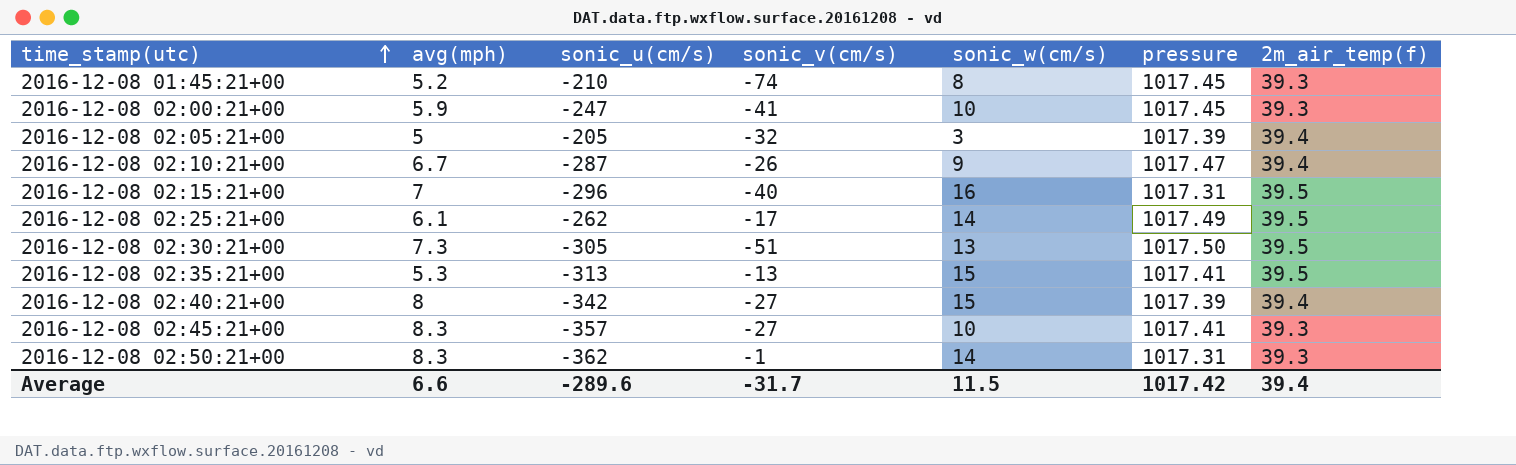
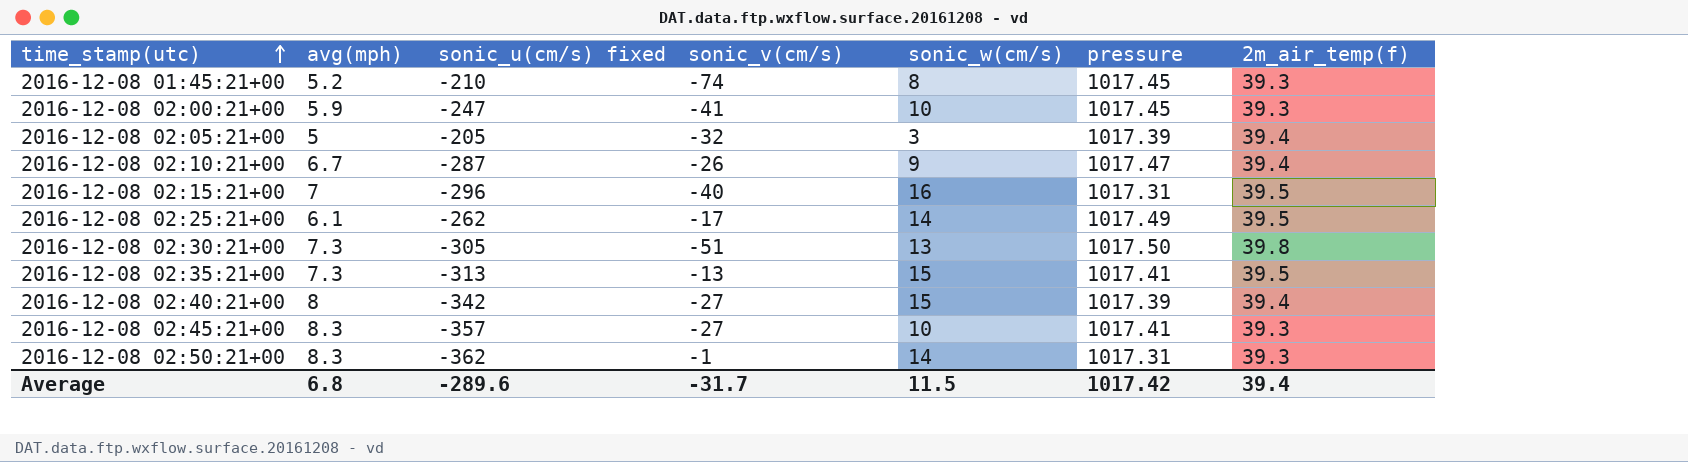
column name: sonic_u(cm/s) -> sonic_u(cm/s) fixed
2016-12-08 02:30:21+00 | 2m_air_temp(f): 39.5 -> 39.8
2016-12-08 02:35:21+00 | avg(mph): 5.3 -> 7.3
Average | avg(mph): 6.6 -> 6.8

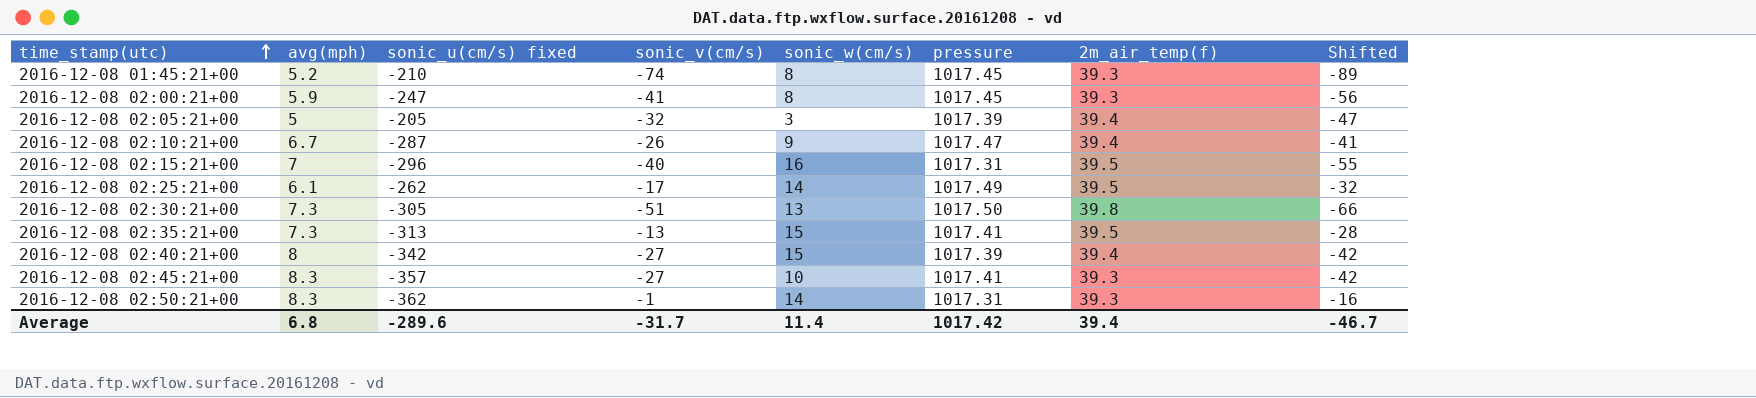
column Shifted | formula: none -> [sonic_v(cm/s)] - 15
2016-12-08 02:00:21+00 | sonic_w(cm/s): 10 -> 8
Average | sonic_w(cm/s): 11.5 -> 11.4

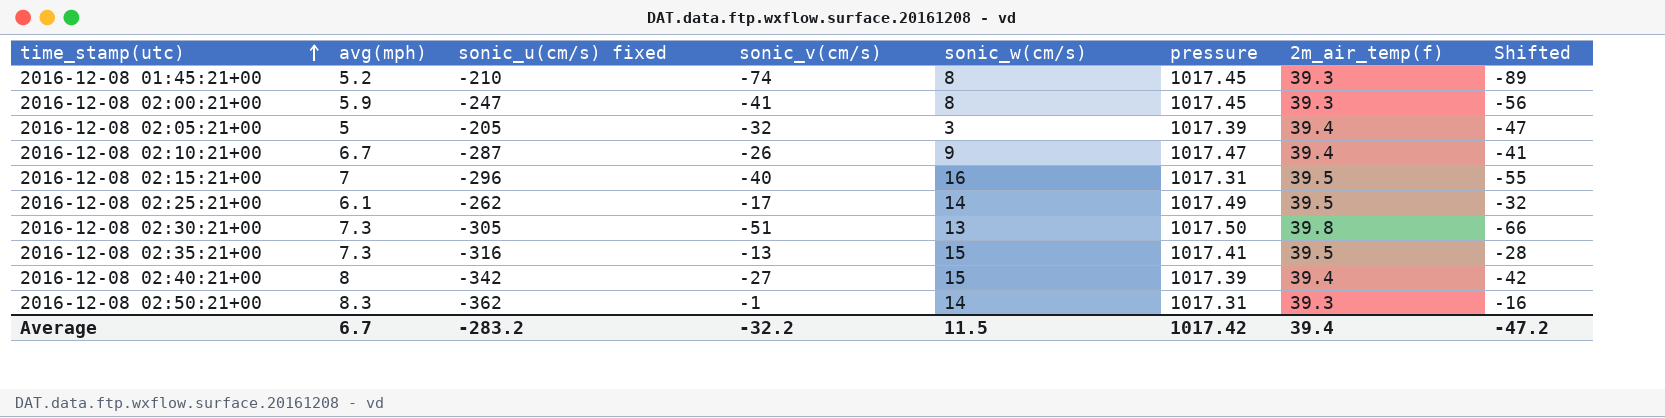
row 2016-12-08 02:45:21+00: 8.3 | -357 | -27 | 10 | 1017.41 | 39.3 | -42 -> none
2016-12-08 02:35:21+00 | sonic_u(cm/s) fixed: -313 -> -316
Average | avg(mph): 6.8 -> 6.7
Average | sonic_u(cm/s) fixed: -289.6 -> -283.2
Average | sonic_v(cm/s): -31.7 -> -32.2
Average | sonic_w(cm/s): 11.4 -> 11.5
Average | Shifted: -46.7 -> -47.2

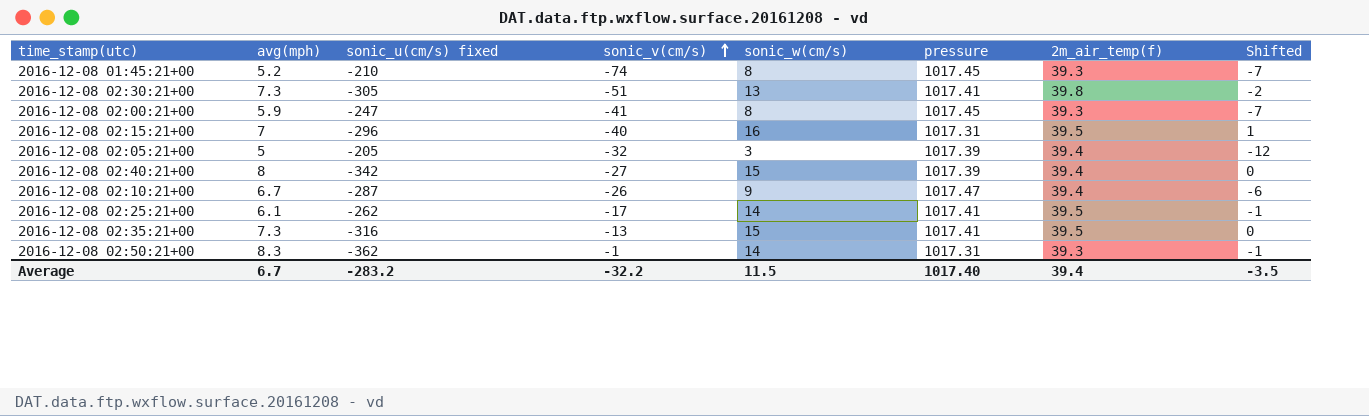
row order: time_stamp(utc) ascending -> sonic_v(cm/s) ascending
column Shifted | formula: [sonic_v(cm/s)] - 15 -> [sonic_w(cm/s)] - 15
2016-12-08 02:30:21+00 | pressure: 1017.50 -> 1017.41
2016-12-08 02:25:21+00 | pressure: 1017.49 -> 1017.41
Average | pressure: 1017.42 -> 1017.40
Average | Shifted: -47.2 -> -3.5

